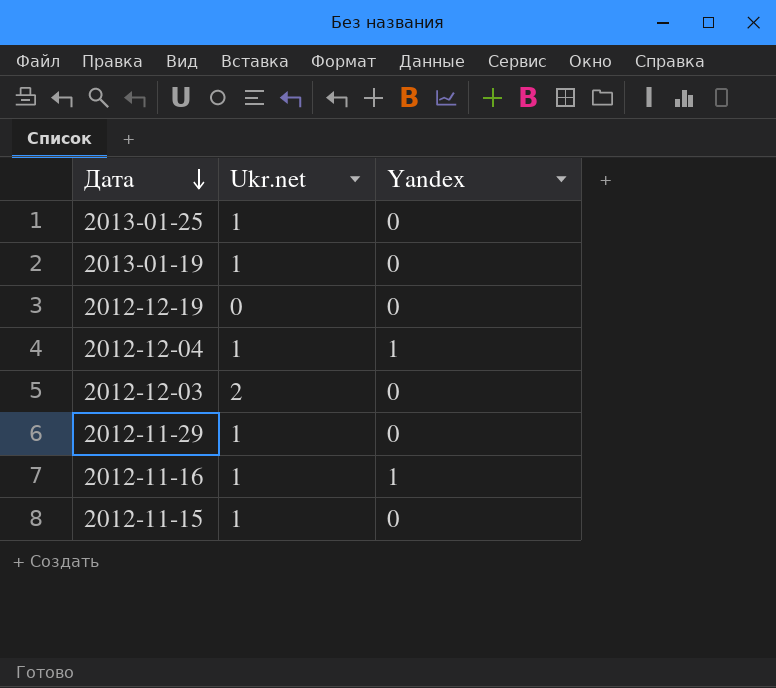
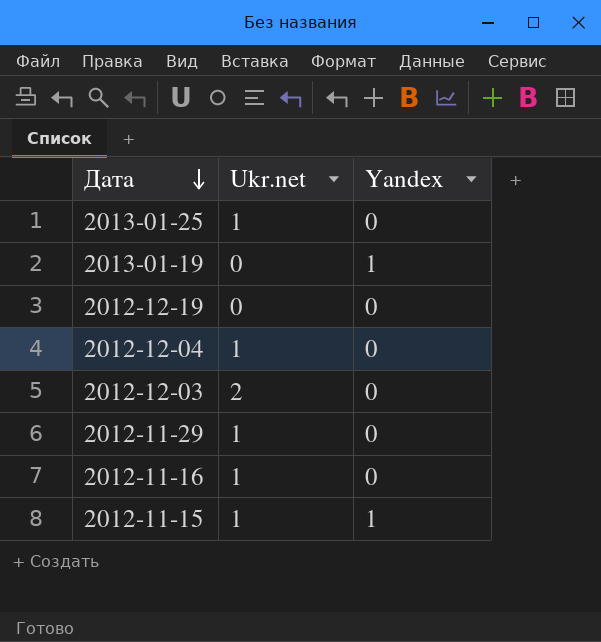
2013-01-19 | Ukr.net: 1 -> 0
2013-01-19 | Yandex: 0 -> 1
2012-12-04 | Yandex: 1 -> 0
2012-11-16 | Yandex: 1 -> 0
2012-11-15 | Yandex: 0 -> 1

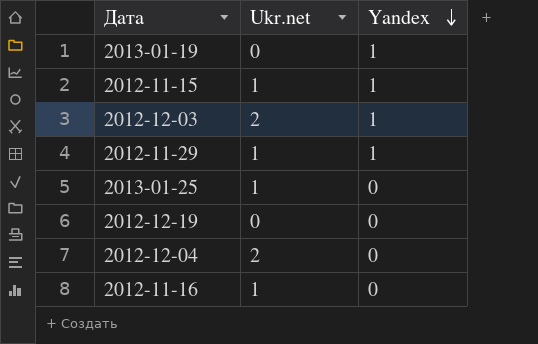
row order: Дата descending -> Yandex descending
2012-12-03 | Yandex: 0 -> 1
2012-11-29 | Yandex: 0 -> 1
2012-12-04 | Ukr.net: 1 -> 2

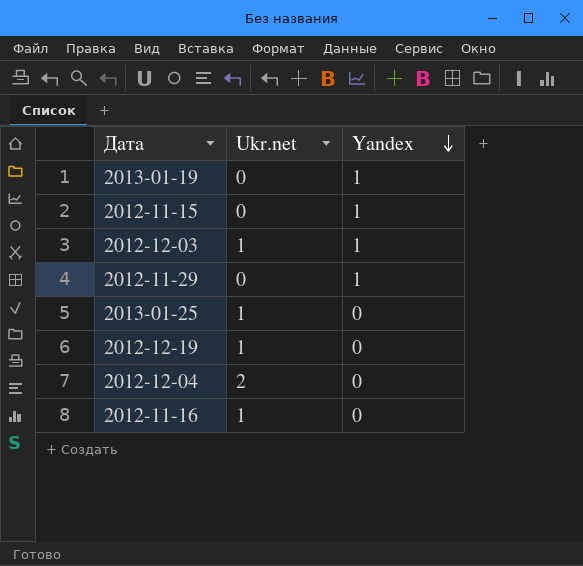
2012-11-15 | Ukr.net: 1 -> 0
2012-12-03 | Ukr.net: 2 -> 1
2012-11-29 | Ukr.net: 1 -> 0
2012-12-19 | Ukr.net: 0 -> 1

